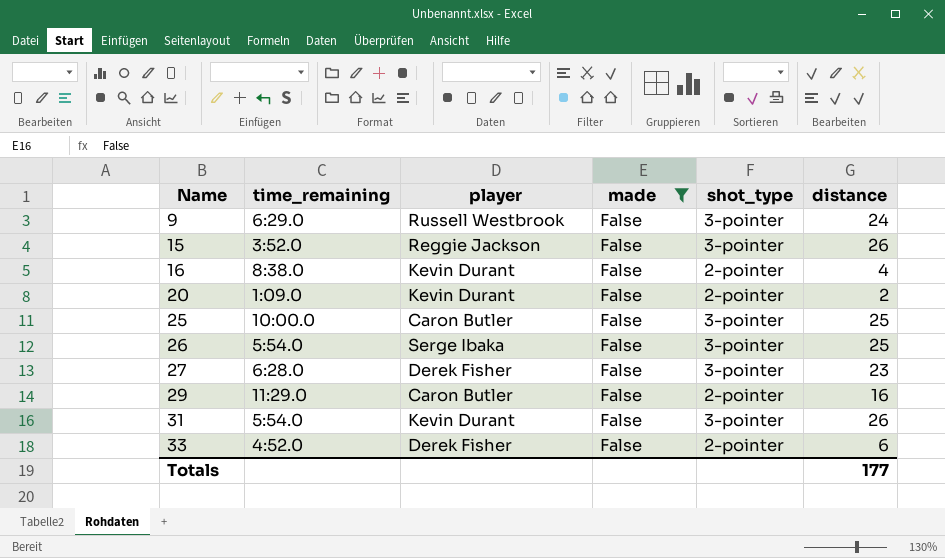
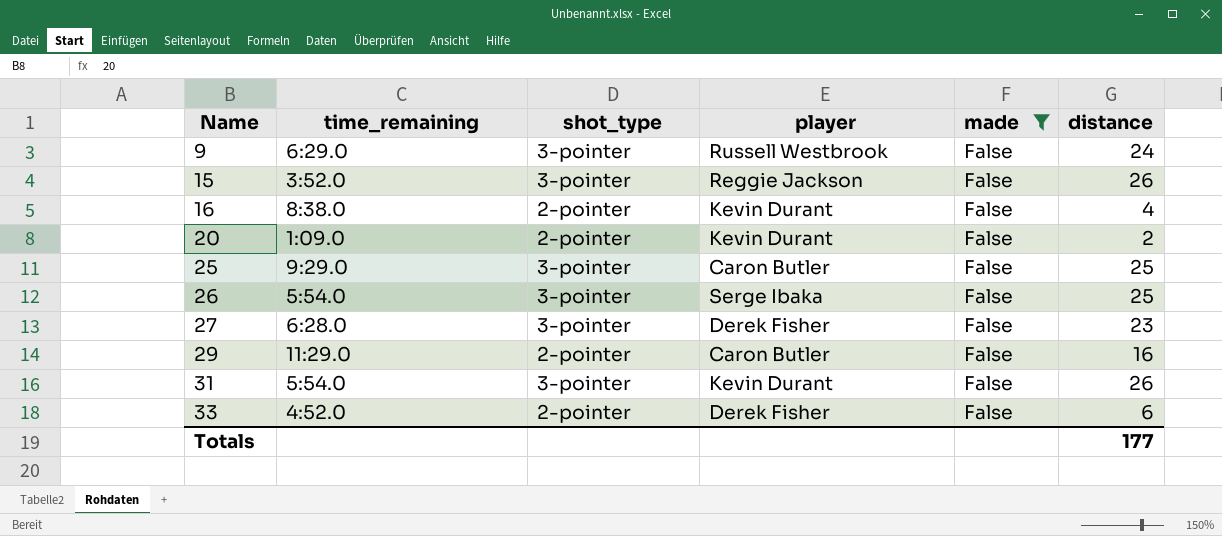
column shot_type | position: 5 -> 3
25 | time_remaining: 10:00.0 -> 9:29.0

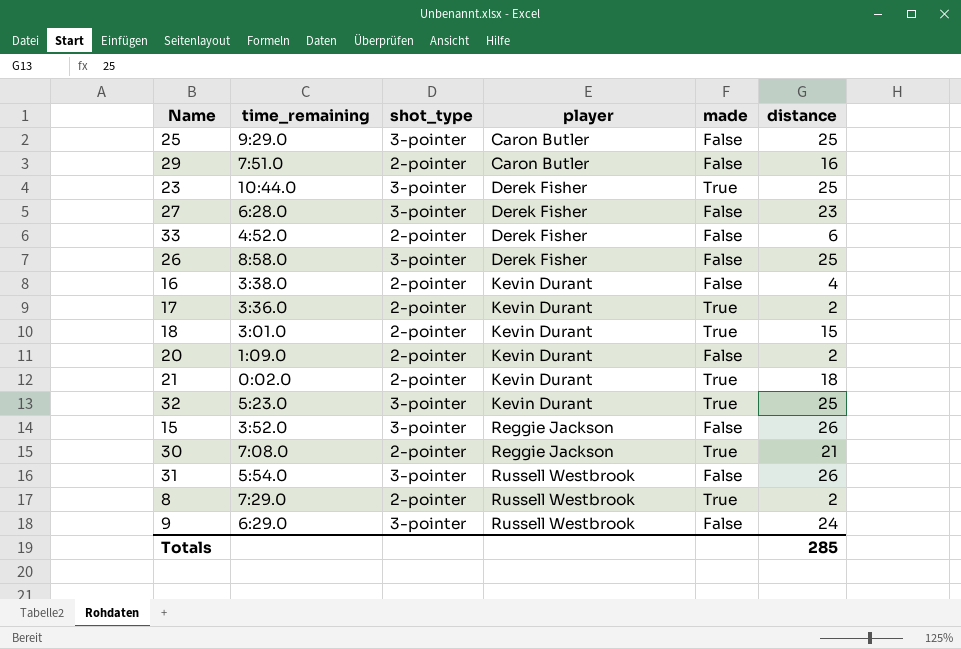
filter: made = False -> none
row order: Name ascending -> player ascending
29 | time_remaining: 11:29.0 -> 7:51.0
26 | time_remaining: 5:54.0 -> 8:58.0
26 | player: Serge Ibaka -> Derek Fisher
16 | time_remaining: 8:38.0 -> 3:38.0
31 | player: Kevin Durant -> Russell Westbrook
Totals | distance: 177 -> 285

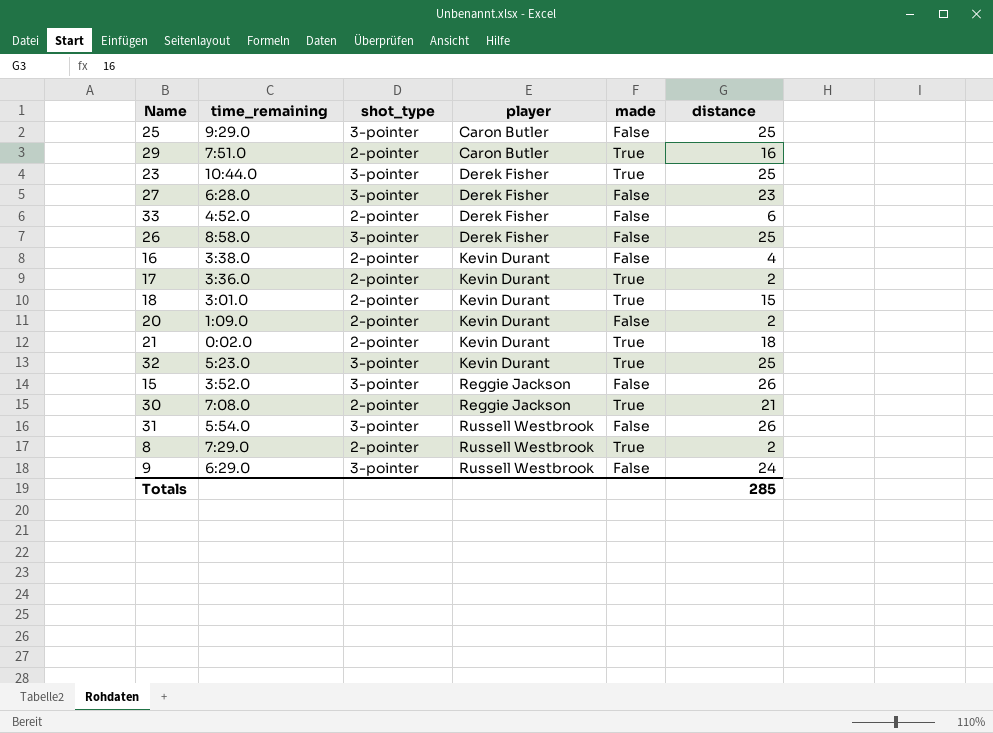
29 | made: False -> True

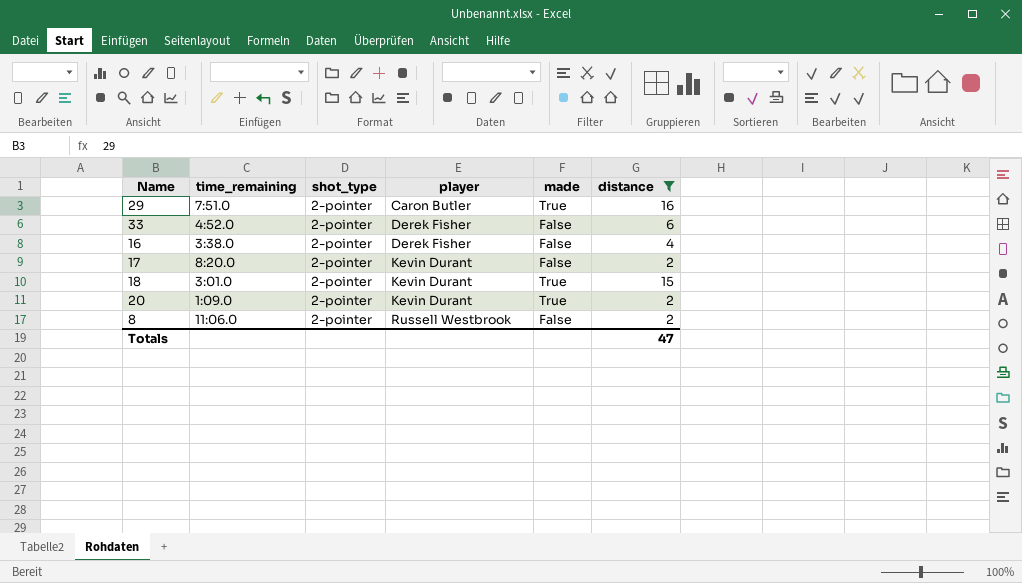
filter: none -> distance <= 16
16 | player: Kevin Durant -> Derek Fisher
17 | time_remaining: 3:36.0 -> 8:20.0
17 | made: True -> False
20 | made: False -> True
8 | time_remaining: 7:29.0 -> 11:06.0
8 | made: True -> False
Totals | distance: 285 -> 47

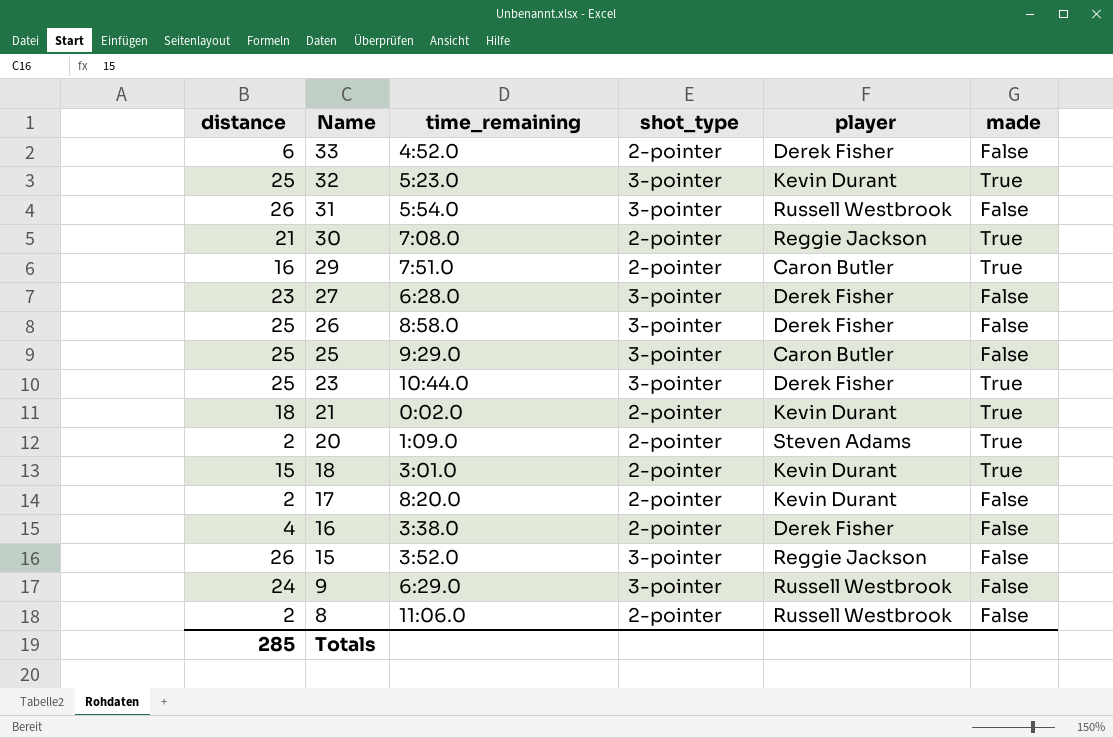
filter: distance <= 16 -> none
row order: player ascending -> Name descending
column distance | position: 6 -> 1
20 | player: Kevin Durant -> Steven Adams
Totals | distance: 47 -> 285

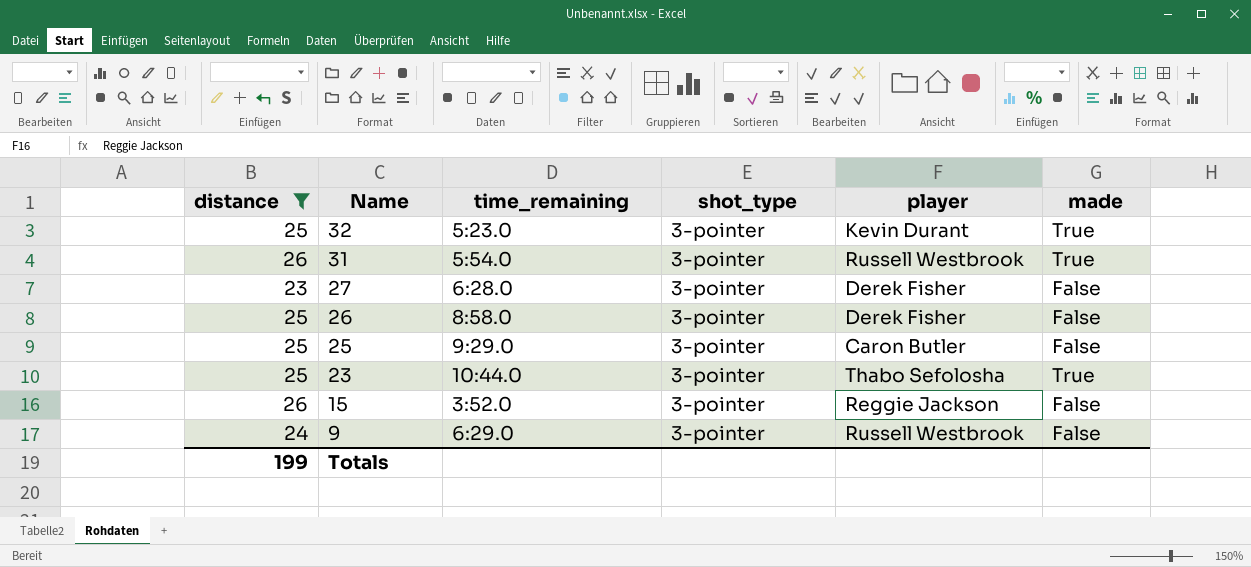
filter: none -> distance >= 23
31 | made: False -> True
23 | player: Derek Fisher -> Thabo Sefolosha
Totals | distance: 285 -> 199

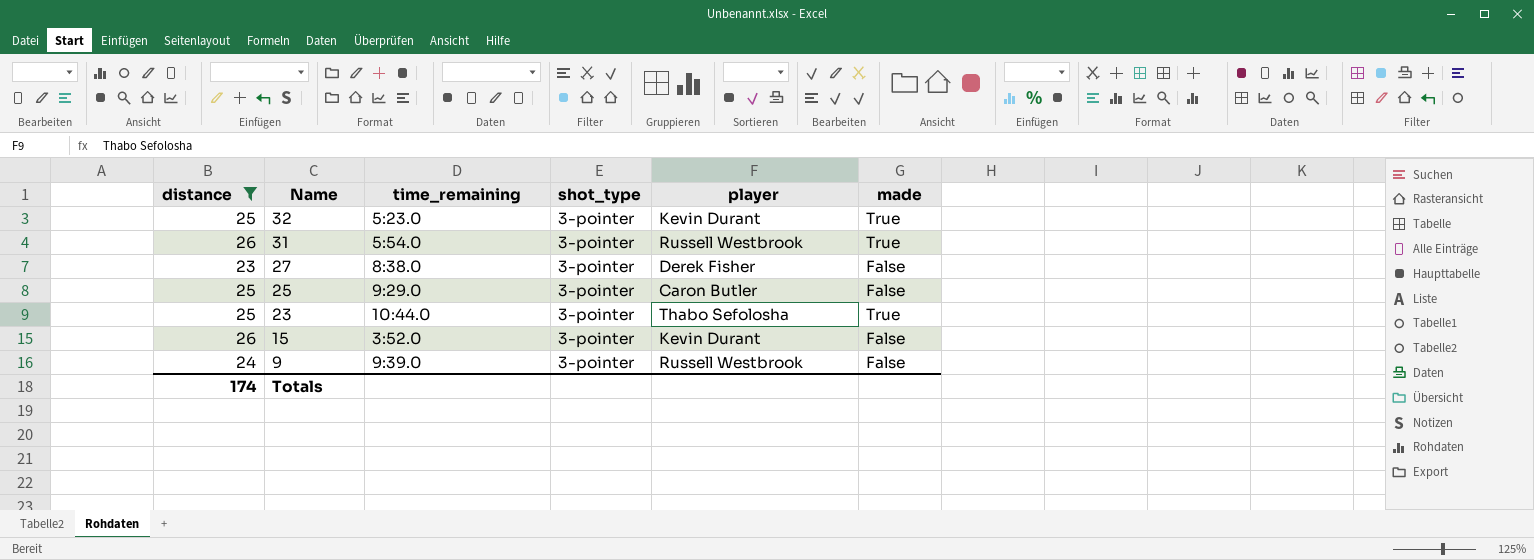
row 26: 25 | 8:58.0 | 3-pointer | Derek Fisher | False -> none
27 | time_remaining: 6:28.0 -> 8:38.0
15 | player: Reggie Jackson -> Kevin Durant
9 | time_remaining: 6:29.0 -> 9:39.0
Totals | distance: 199 -> 174

